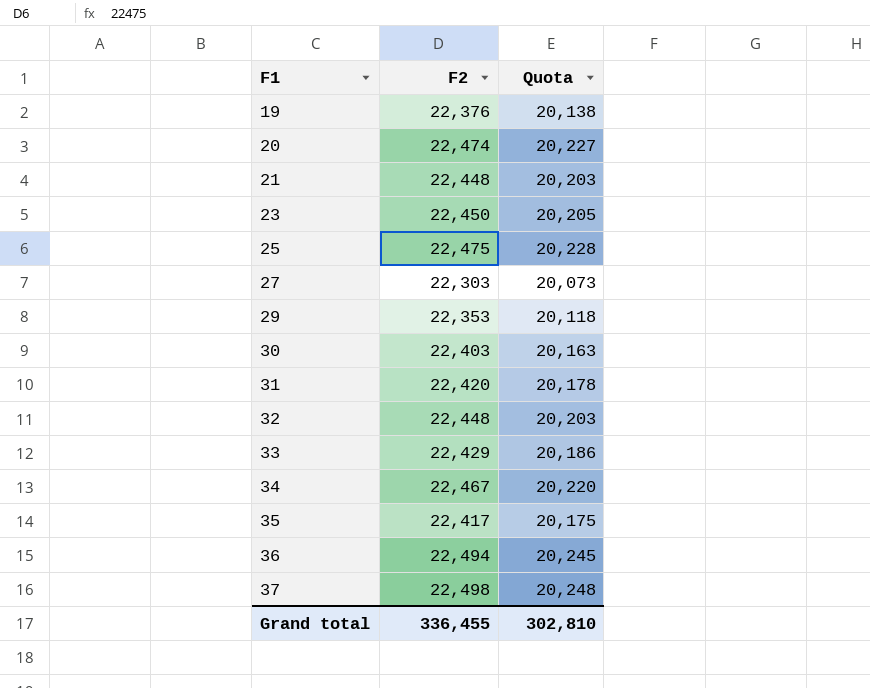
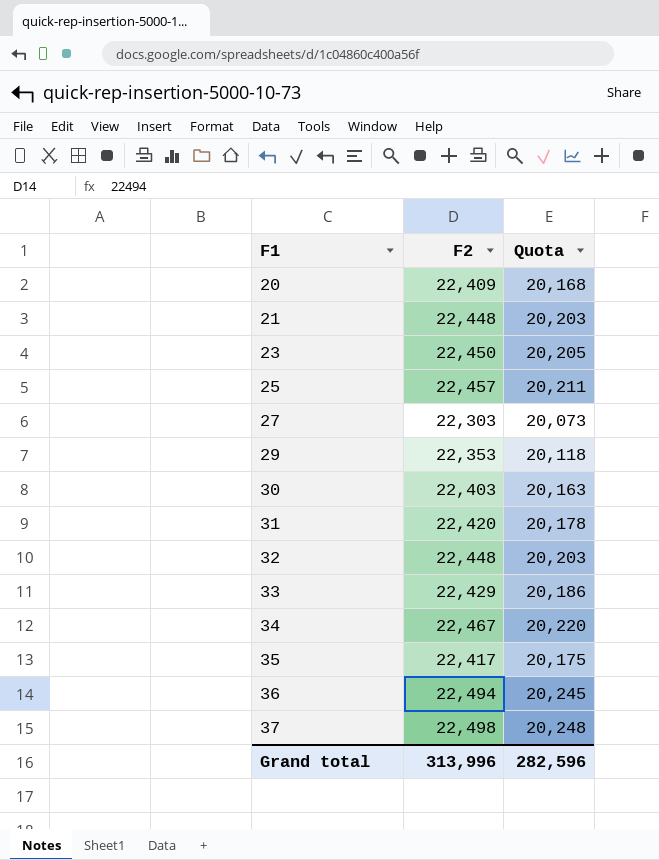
row 19: 22,376 | 20,138 -> none
20 | F2: 22,474 -> 22,409
20 | Quota: 20,227 -> 20,168
25 | F2: 22,475 -> 22,457
25 | Quota: 20,228 -> 20,211
Grand total | F2: 336,455 -> 313,996
Grand total | Quota: 302,810 -> 282,596

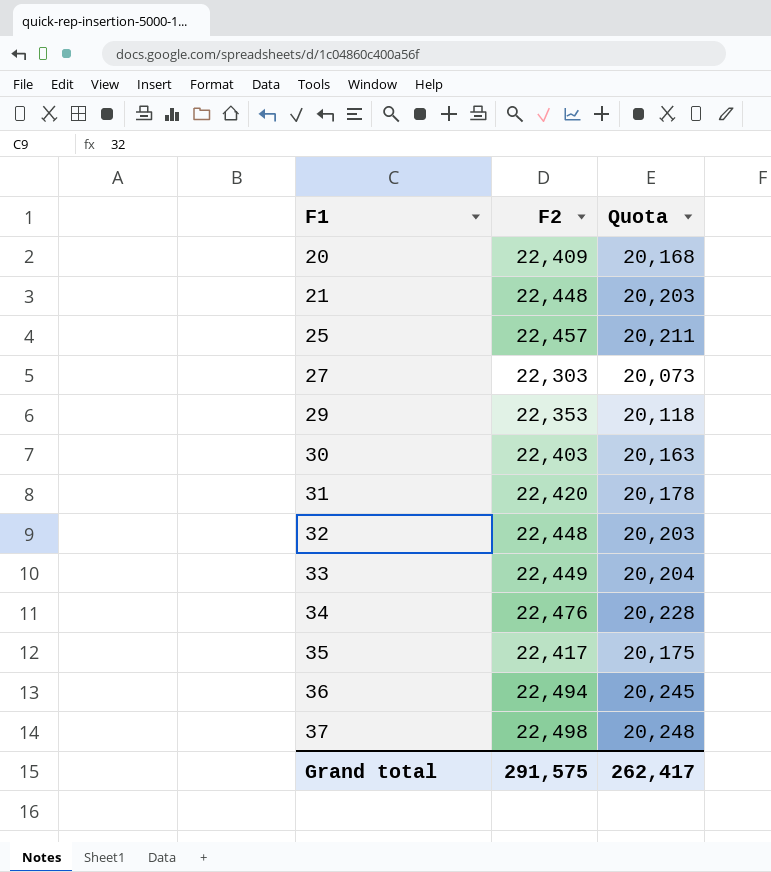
row 23: 22,450 | 20,205 -> none
33 | F2: 22,429 -> 22,449
33 | Quota: 20,186 -> 20,204
34 | F2: 22,467 -> 22,476
34 | Quota: 20,220 -> 20,228
Grand total | F2: 313,996 -> 291,575
Grand total | Quota: 282,596 -> 262,417

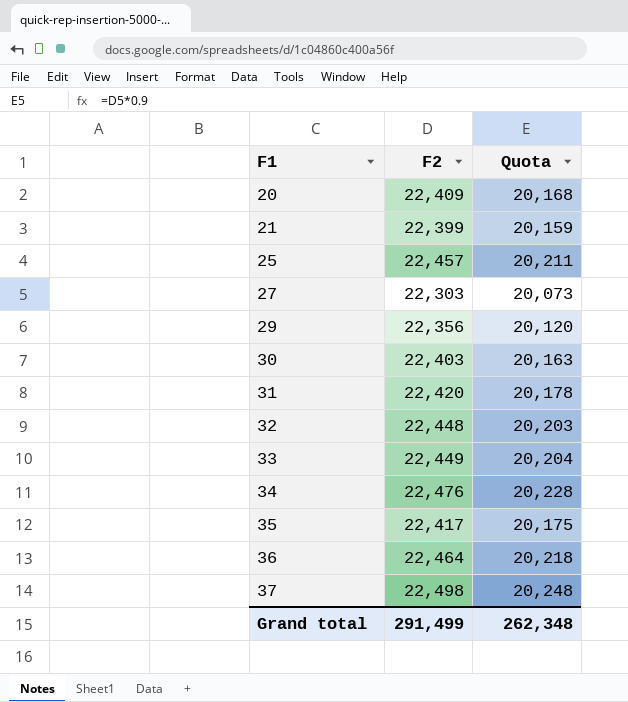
21 | F2: 22,448 -> 22,399
21 | Quota: 20,203 -> 20,159
29 | F2: 22,353 -> 22,356
29 | Quota: 20,118 -> 20,120
36 | F2: 22,494 -> 22,464
36 | Quota: 20,245 -> 20,218
Grand total | F2: 291,575 -> 291,499
Grand total | Quota: 262,417 -> 262,348

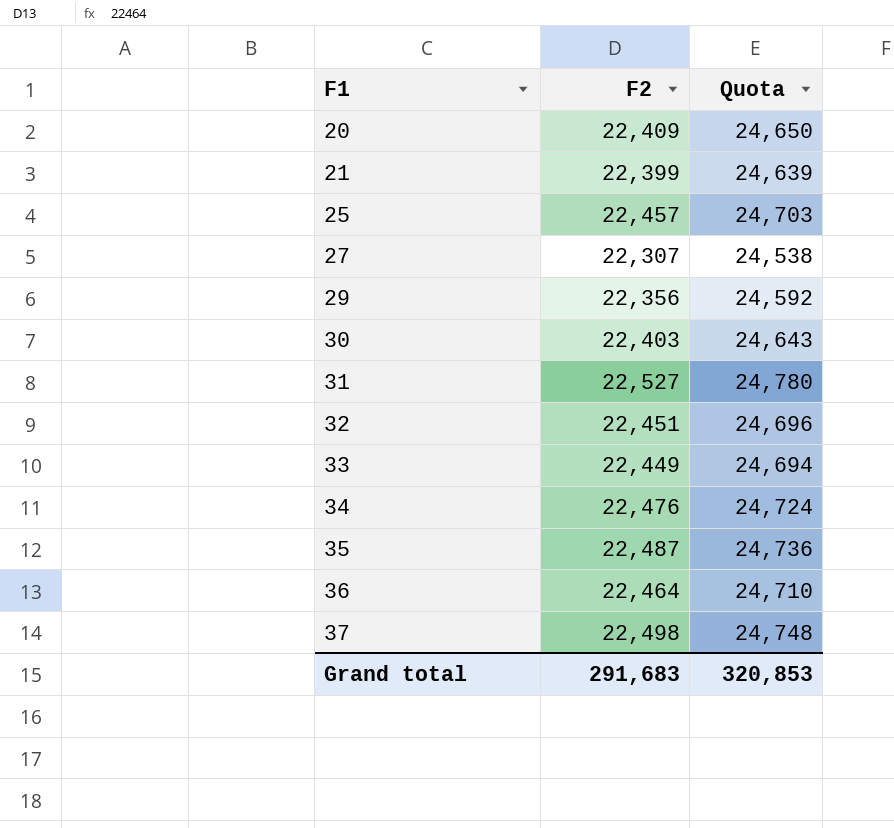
column Quota | formula: [F2] * 0.9 -> [F2] * 1.1
27 | F2: 22,303 -> 22,307
31 | F2: 22,420 -> 22,527
32 | F2: 22,448 -> 22,451
35 | F2: 22,417 -> 22,487
Grand total | F2: 291,499 -> 291,683
Grand total | Quota: 262,348 -> 320,853

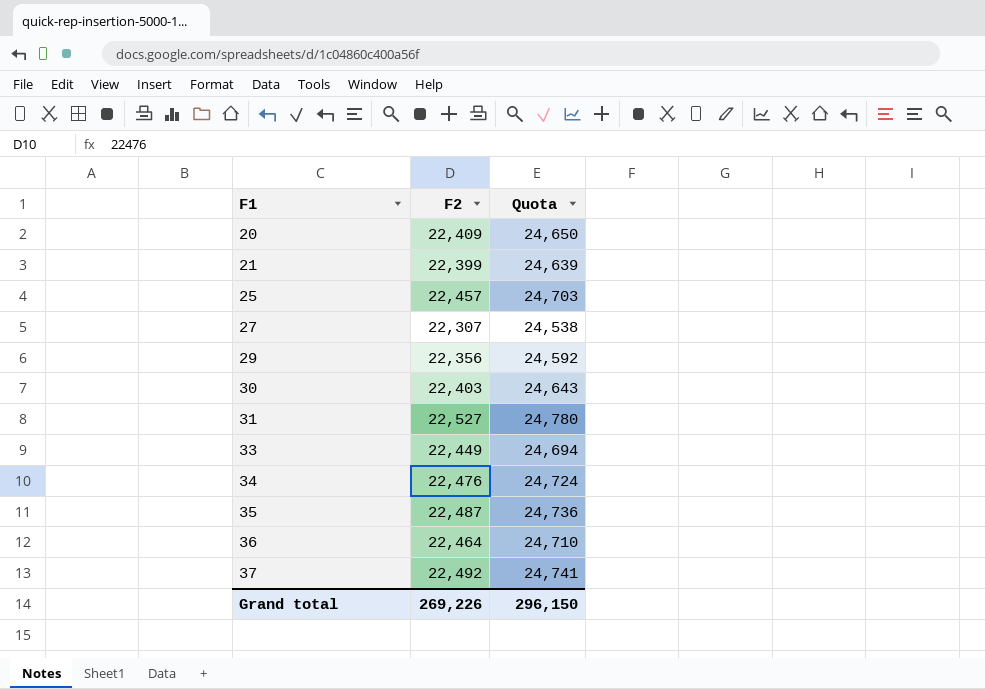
row 32: 22,451 | 24,696 -> none
37 | F2: 22,498 -> 22,492
37 | Quota: 24,748 -> 24,741
Grand total | F2: 291,683 -> 269,226
Grand total | Quota: 320,853 -> 296,150

